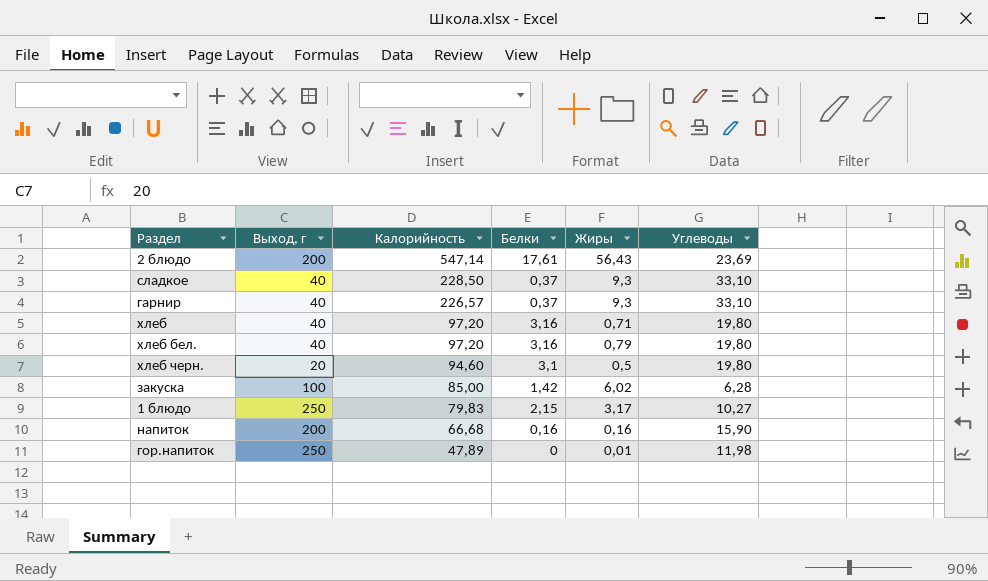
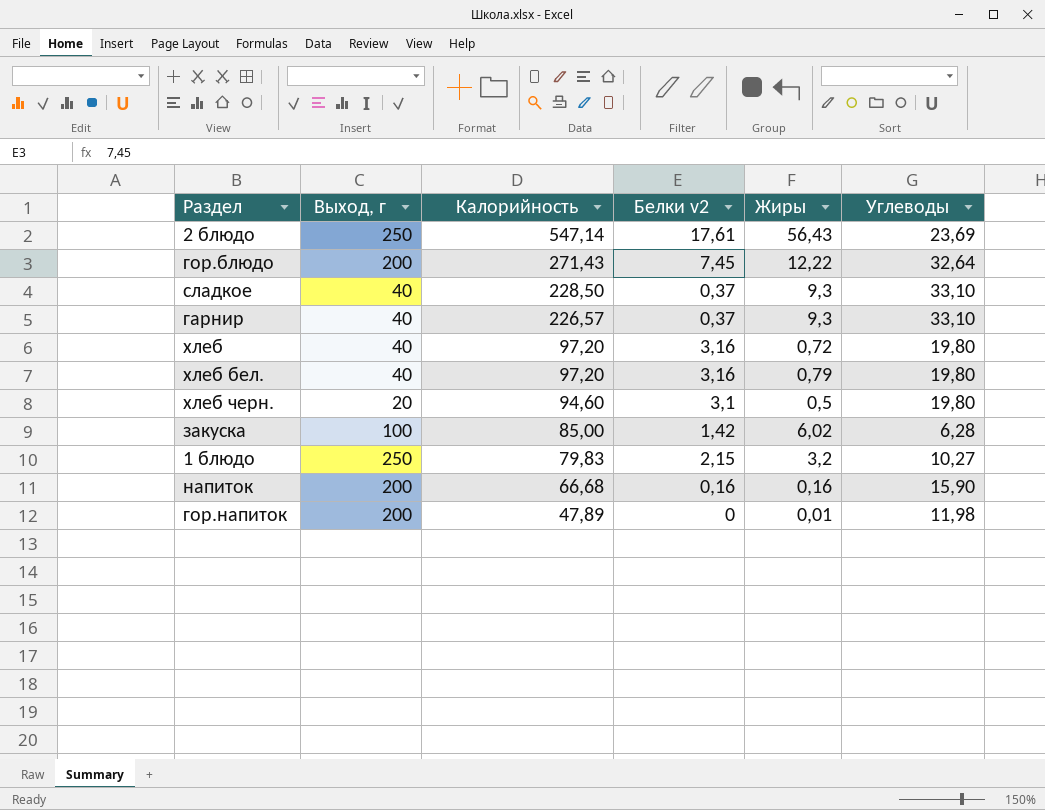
column name: Белки -> Белки v2
2 блюдо | Выход, г: 200 -> 250
row гор.блюдо: none -> 200 | 271,43 | 7,45 | 12,22 | 32,64
хлеб | Жиры: 0,71 -> 0,72
1 блюдо | Жиры: 3,17 -> 3,2
гор.напиток | Выход, г: 250 -> 200

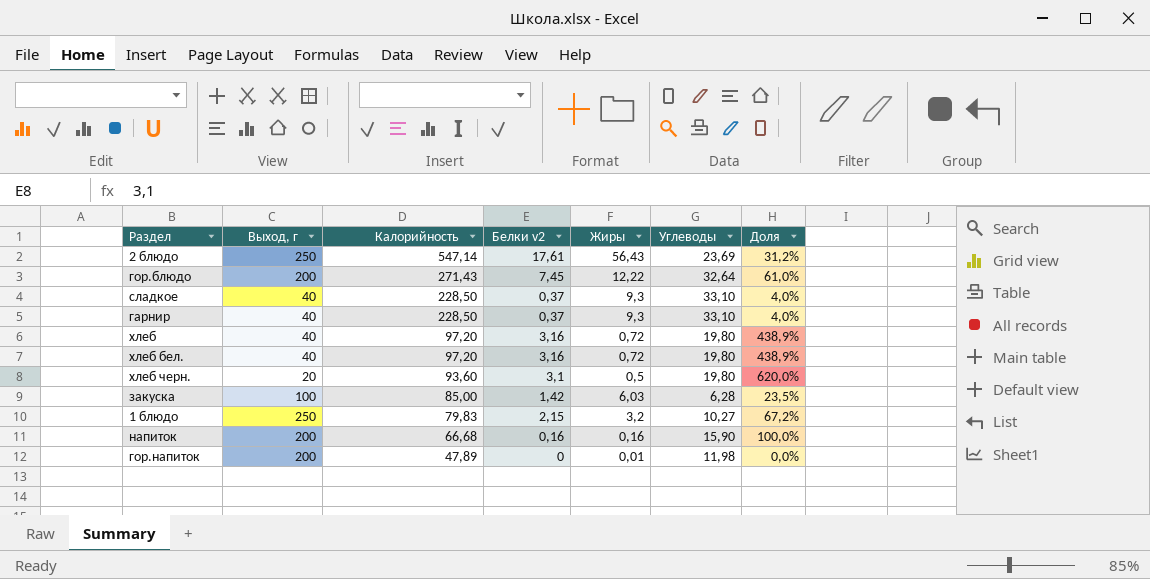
column Доля | formula: none -> [Белки v2] / [Жиры]
гарнир | Калорийность: 226,57 -> 228,50
хлеб бел. | Жиры: 0,79 -> 0,72
хлеб черн. | Калорийность: 94,60 -> 93,60
закуска | Жиры: 6,02 -> 6,03

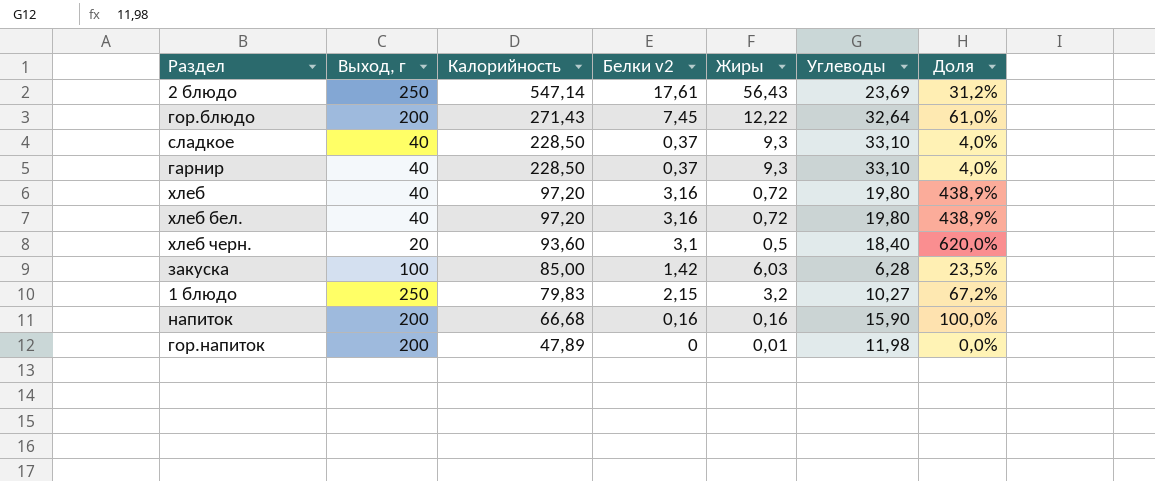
хлеб черн. | Углеводы: 19,80 -> 18,40

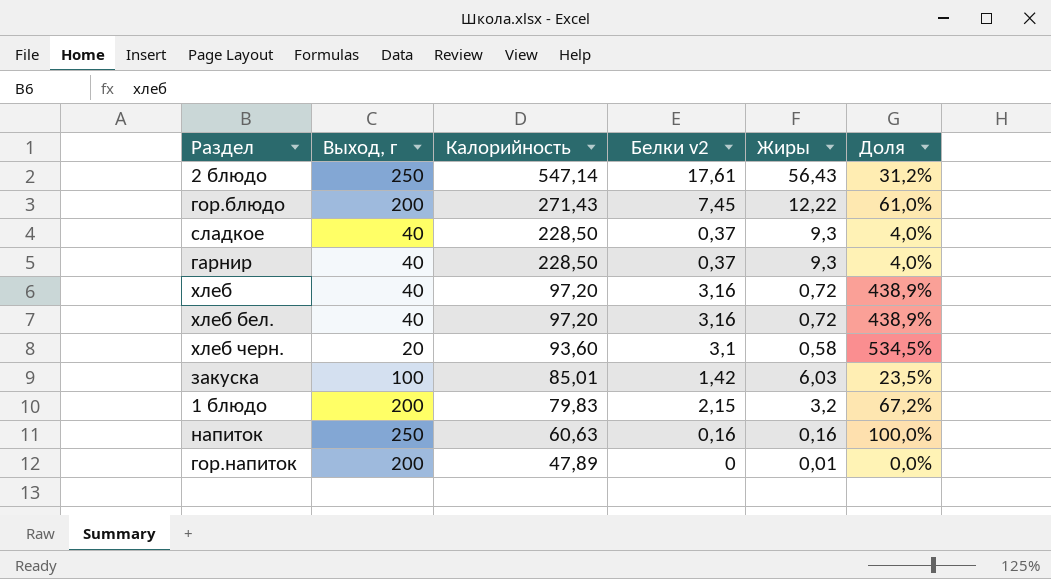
column Углеводы | position: 6 -> none
хлеб черн. | Жиры: 0,5 -> 0,58
хлеб черн. | Доля: 620,0% -> 534,5%
закуска | Калорийность: 85,00 -> 85,01
1 блюдо | Выход, г: 250 -> 200
напиток | Выход, г: 200 -> 250
напиток | Калорийность: 66,68 -> 60,63

